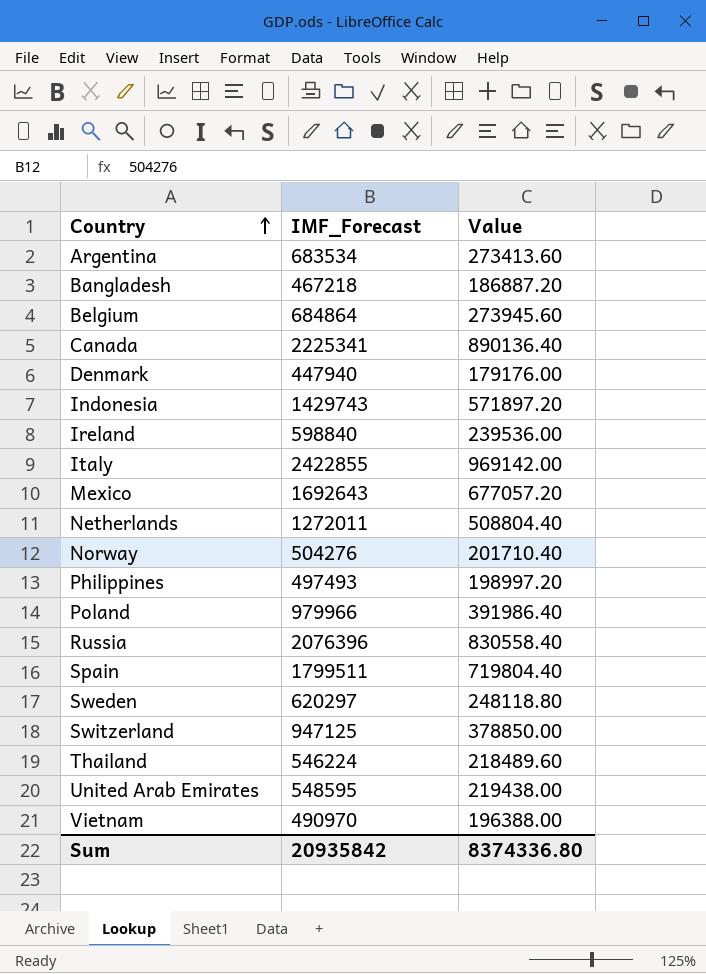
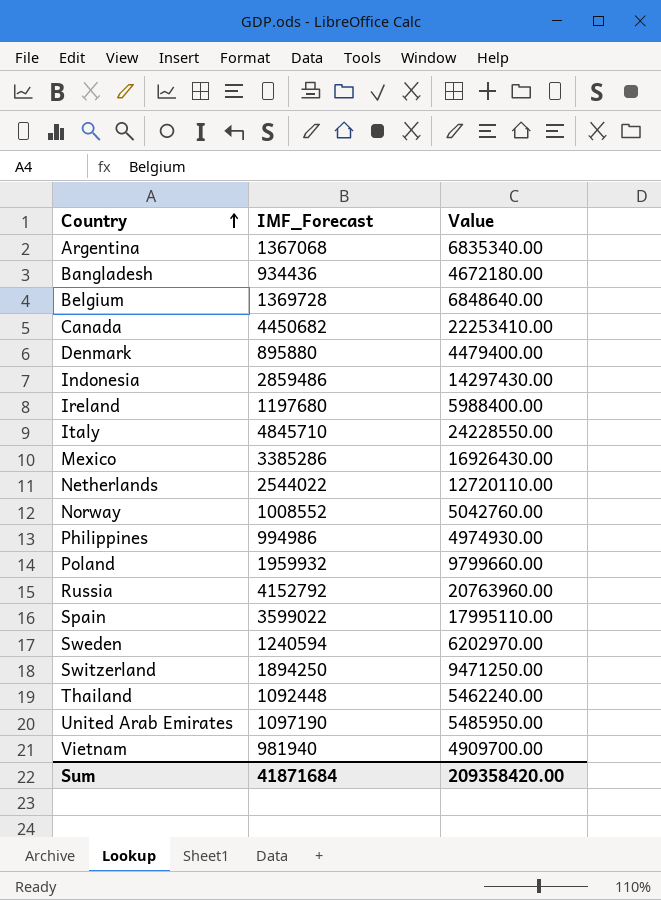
column Value | formula: [IMF_Forecast] * 0.4 -> [IMF_Forecast] * 5
Argentina | IMF_Forecast: 683534 -> 1367068
Bangladesh | IMF_Forecast: 467218 -> 934436
Belgium | IMF_Forecast: 684864 -> 1369728
Canada | IMF_Forecast: 2225341 -> 4450682
Denmark | IMF_Forecast: 447940 -> 895880
Indonesia | IMF_Forecast: 1429743 -> 2859486
Ireland | IMF_Forecast: 598840 -> 1197680
Italy | IMF_Forecast: 2422855 -> 4845710
Mexico | IMF_Forecast: 1692643 -> 3385286
Netherlands | IMF_Forecast: 1272011 -> 2544022
Norway | IMF_Forecast: 504276 -> 1008552
Philippines | IMF_Forecast: 497493 -> 994986
Poland | IMF_Forecast: 979966 -> 1959932
Russia | IMF_Forecast: 2076396 -> 4152792
Spain | IMF_Forecast: 1799511 -> 3599022
Sweden | IMF_Forecast: 620297 -> 1240594
Switzerland | IMF_Forecast: 947125 -> 1894250
Thailand | IMF_Forecast: 546224 -> 1092448
United Arab Emirates | IMF_Forecast: 548595 -> 1097190
Vietnam | IMF_Forecast: 490970 -> 981940
Sum | IMF_Forecast: 20935842 -> 41871684
Sum | Value: 8374336.80 -> 209358420.00

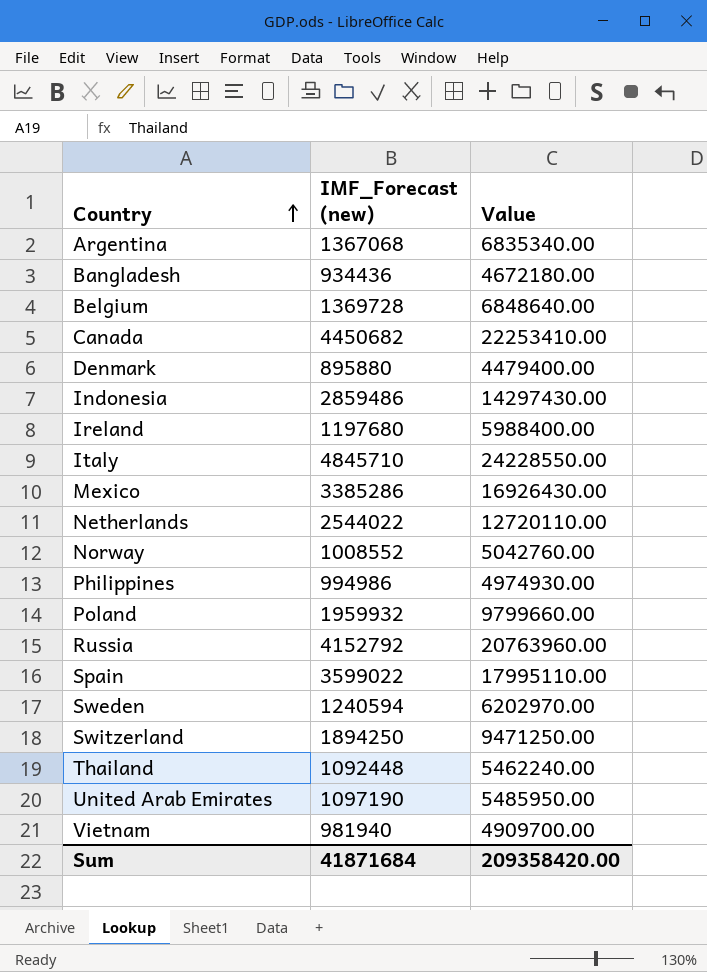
column name: IMF_Forecast -> IMF_Forecast (new)

